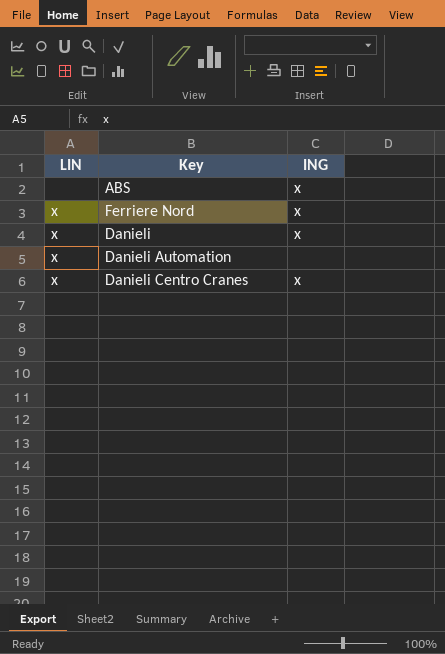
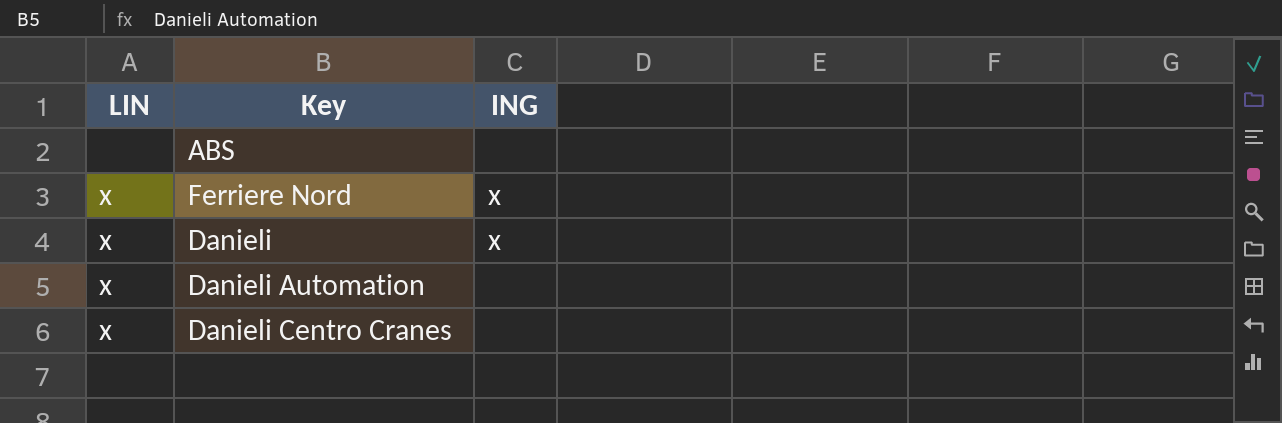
ABS | ING: x -> none
Danieli Centro Cranes | ING: x -> none

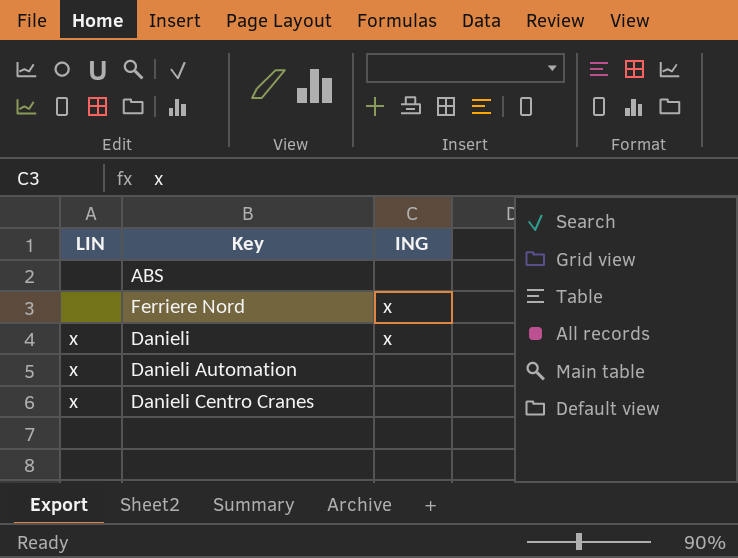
Ferriere Nord | LIN: x -> none

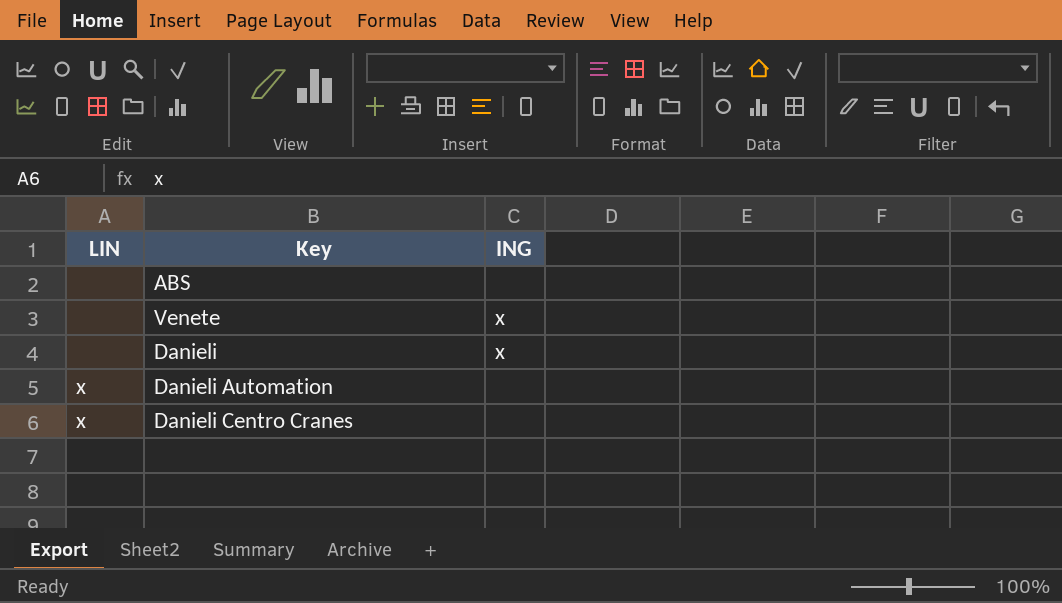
row Ferriere Nord: none | x -> none
row Venete: none -> none | x
Danieli | LIN: x -> none

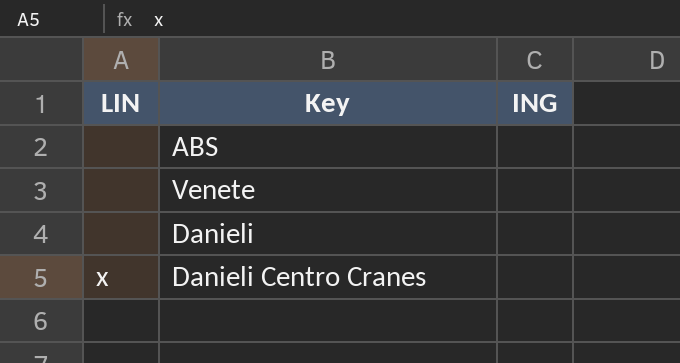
row Danieli Automation: x | none -> none
Venete | ING: x -> none
Danieli | ING: x -> none

